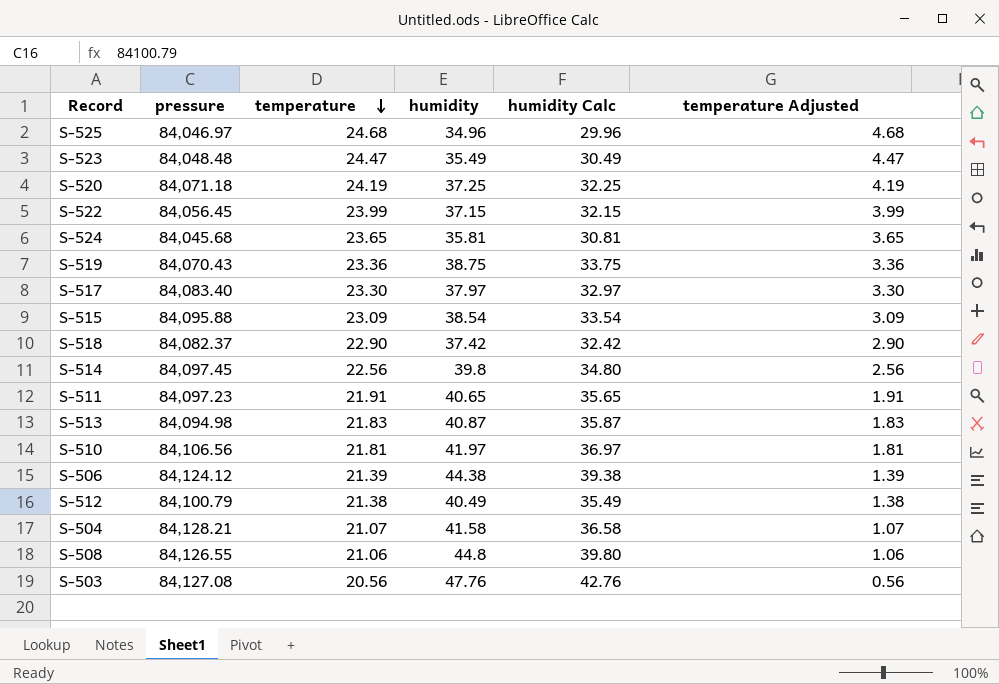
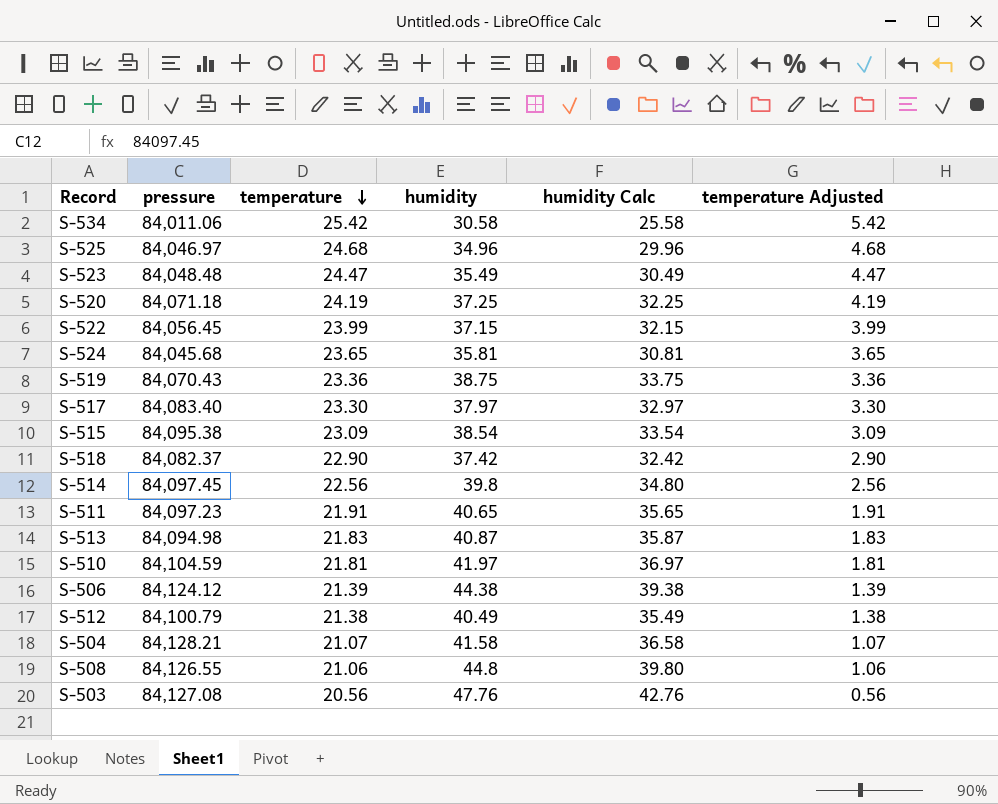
row S-534: none -> 84,011.06 | 25.42 | 30.58 | 25.58 | 5.42
S-515 | pressure: 84,095.88 -> 84,095.38
S-510 | pressure: 84,106.56 -> 84,104.59

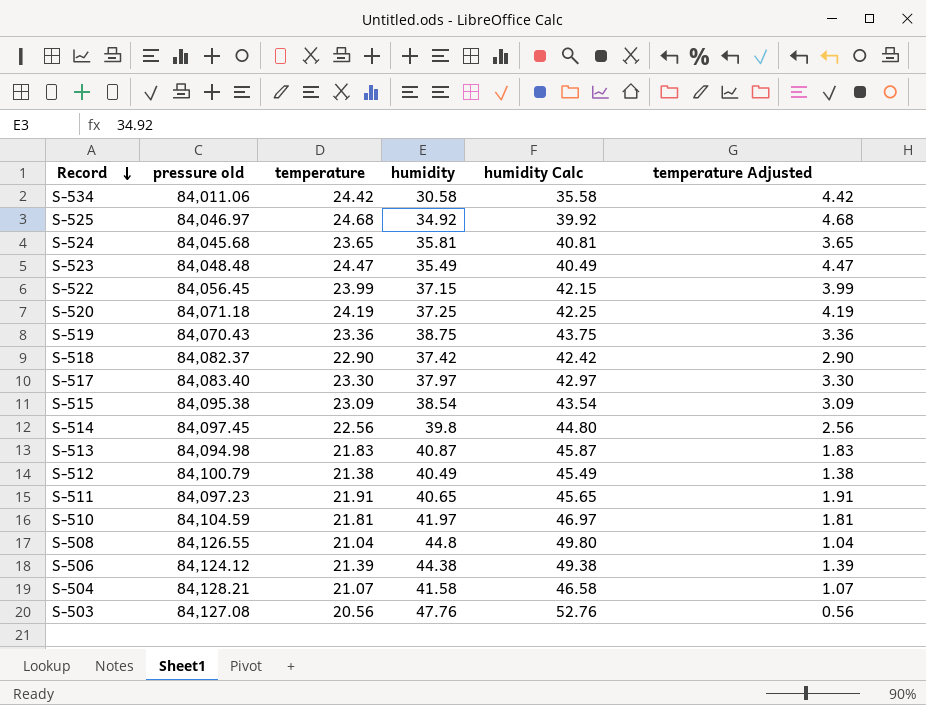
row order: temperature descending -> Record descending
column name: pressure -> pressure old
column humidity Calc | formula: [humidity] - 5 -> [humidity] + 5
S-534 | temperature: 25.42 -> 24.42
S-534 | temperature Adjusted: 5.42 -> 4.42
S-525 | humidity: 34.96 -> 34.92
S-508 | temperature: 21.06 -> 21.04
S-508 | temperature Adjusted: 1.06 -> 1.04

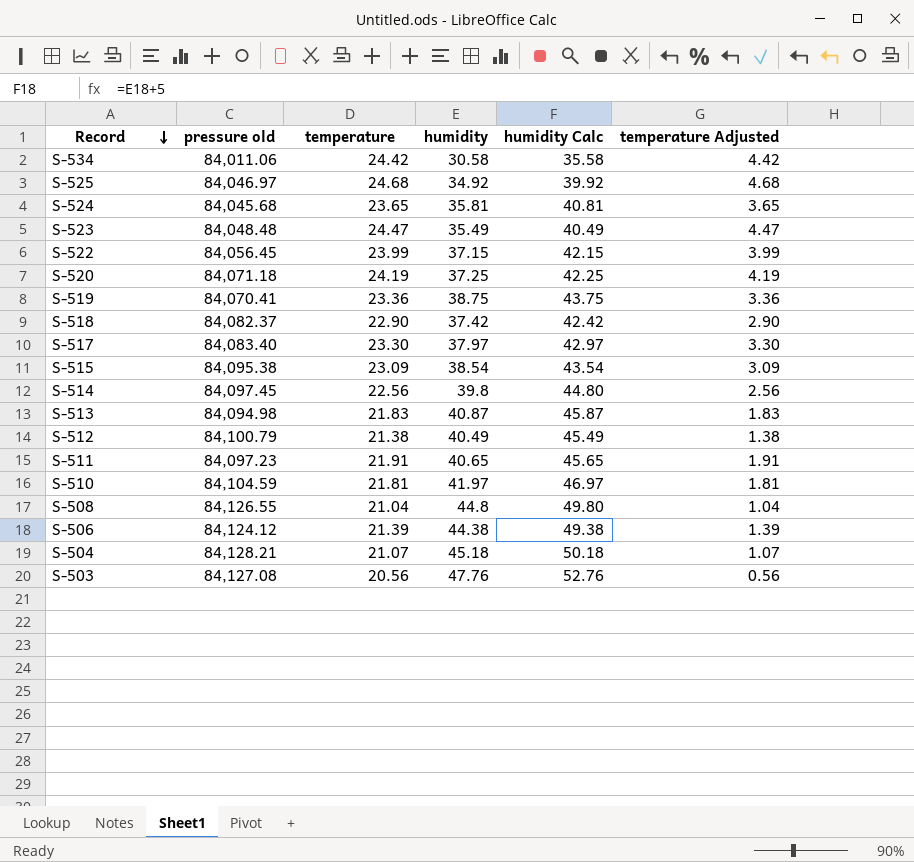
S-519 | pressure old: 84,070.43 -> 84,070.41
S-504 | humidity: 41.58 -> 45.18
S-504 | humidity Calc: 46.58 -> 50.18

